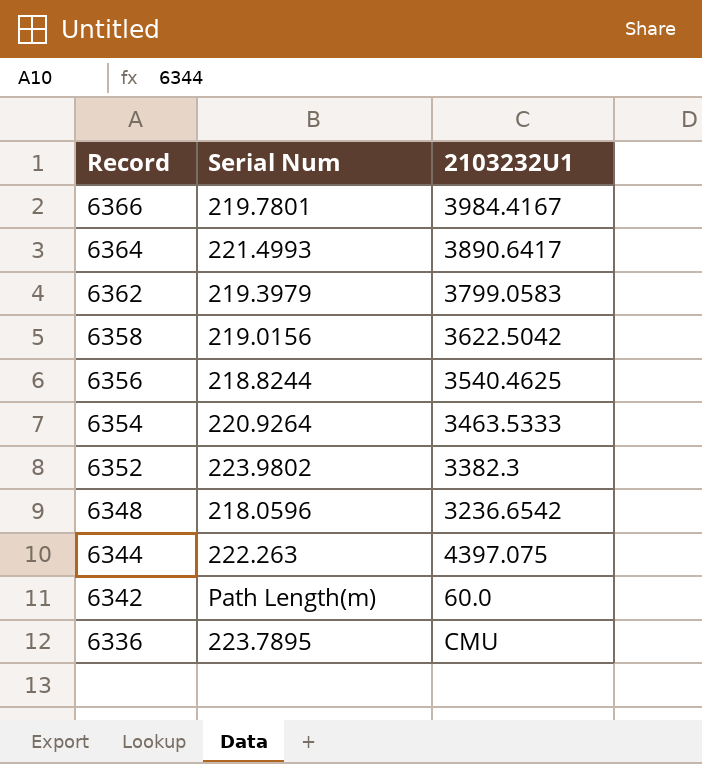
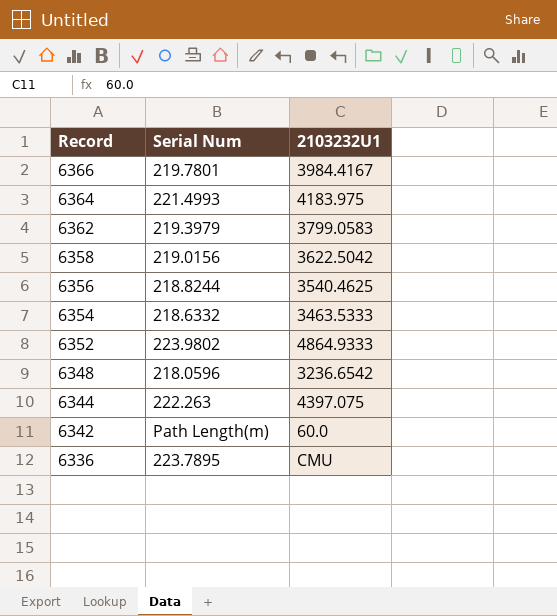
6364 | 2103232U1: 3890.6417 -> 4183.975
6354 | Serial Num: 220.9264 -> 218.6332
6352 | 2103232U1: 3382.3 -> 4864.9333

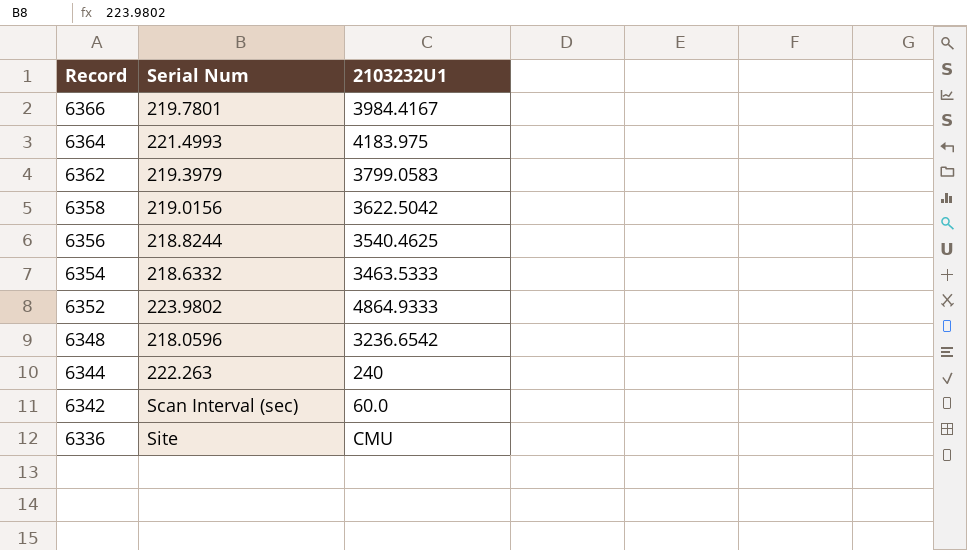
6344 | 2103232U1: 4397.075 -> 240
6342 | Serial Num: Path Length(m) -> Scan Interval (sec)
6336 | Serial Num: 223.7895 -> Site

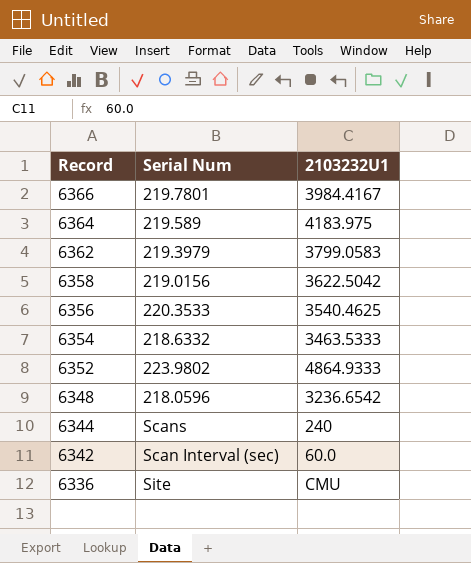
6364 | Serial Num: 221.4993 -> 219.589
6356 | Serial Num: 218.8244 -> 220.3533
6344 | Serial Num: 222.263 -> Scans

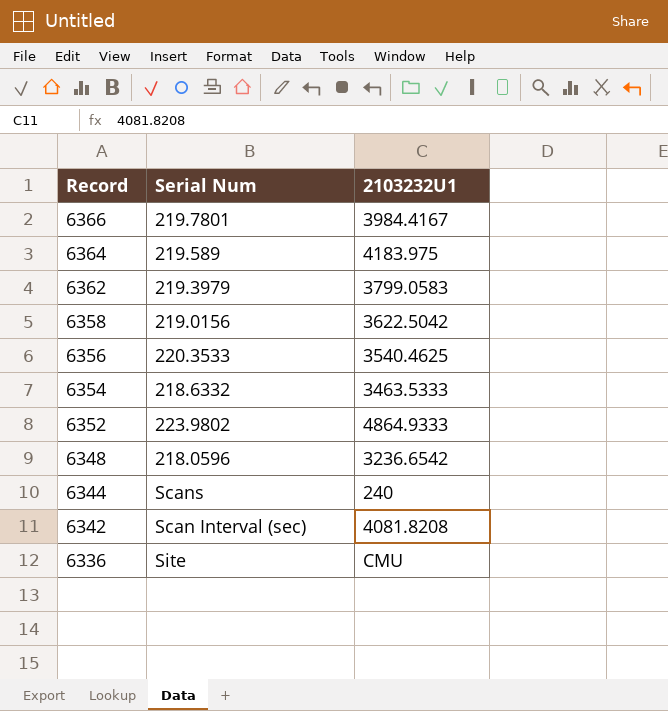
6342 | 2103232U1: 60.0 -> 4081.8208

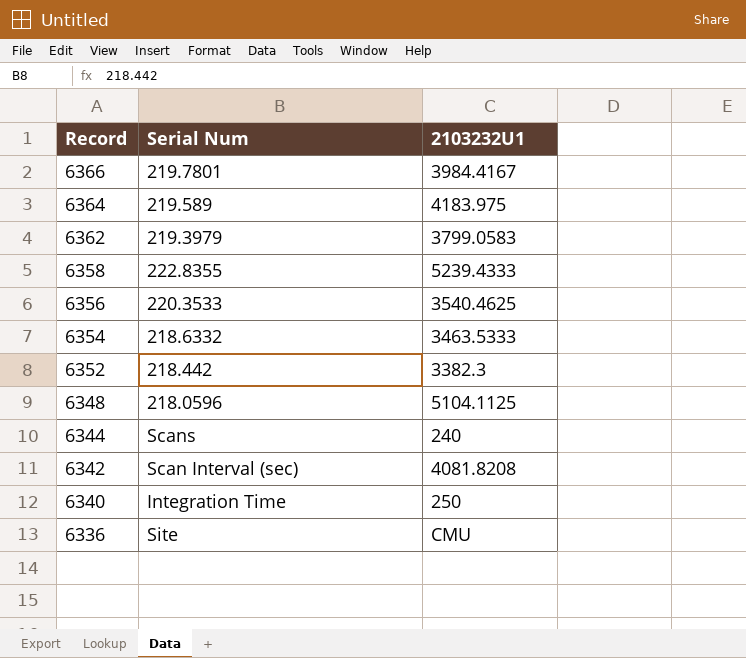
6358 | Serial Num: 219.0156 -> 222.8355
6358 | 2103232U1: 3622.5042 -> 5239.4333
6352 | Serial Num: 223.9802 -> 218.442
6352 | 2103232U1: 4864.9333 -> 3382.3
6348 | 2103232U1: 3236.6542 -> 5104.1125
row 6340: none -> Integration Time | 250

